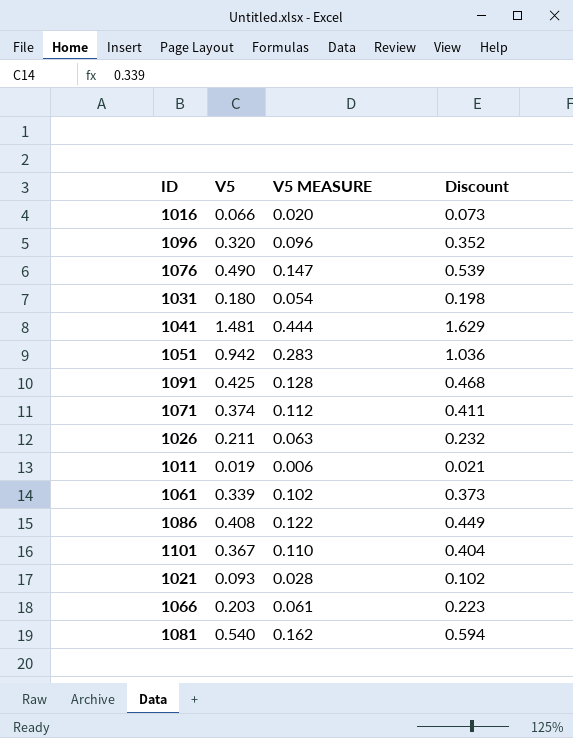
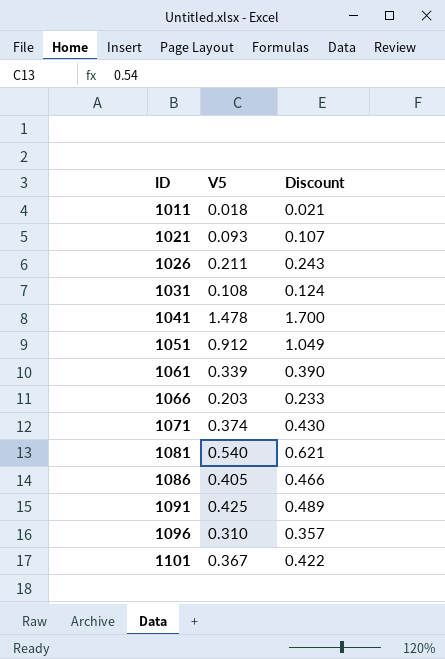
row order: none -> ID ascending
column V5 MEASURE | formula: [V5] * 0.3 -> none
column Discount | formula: [V5] * 1.1 -> [V5] * 1.15
row 1016: 0.066 | 0.020 | 0.073 -> none
row 1076: 0.490 | 0.147 | 0.539 -> none
1011 | V5: 0.019 -> 0.018
1031 | V5: 0.180 -> 0.108
1041 | V5: 1.481 -> 1.478
1051 | V5: 0.942 -> 0.912
1086 | V5: 0.408 -> 0.405
1096 | V5: 0.320 -> 0.310

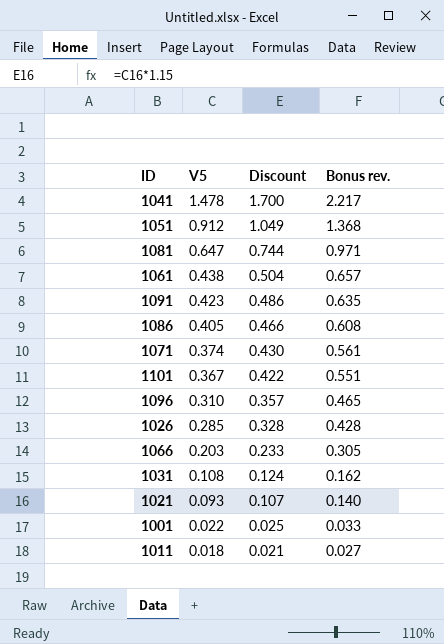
row order: ID ascending -> V5 descending
column Bonus rev. | formula: none -> [V5] * 1.5
1081 | V5: 0.540 -> 0.647
1081 | Discount: 0.621 -> 0.744
1061 | V5: 0.339 -> 0.438
1061 | Discount: 0.390 -> 0.504
1091 | V5: 0.425 -> 0.423
1091 | Discount: 0.489 -> 0.486
1026 | V5: 0.211 -> 0.285
1026 | Discount: 0.243 -> 0.328
row 1001: none -> 0.022 | 0.025 | 0.033

